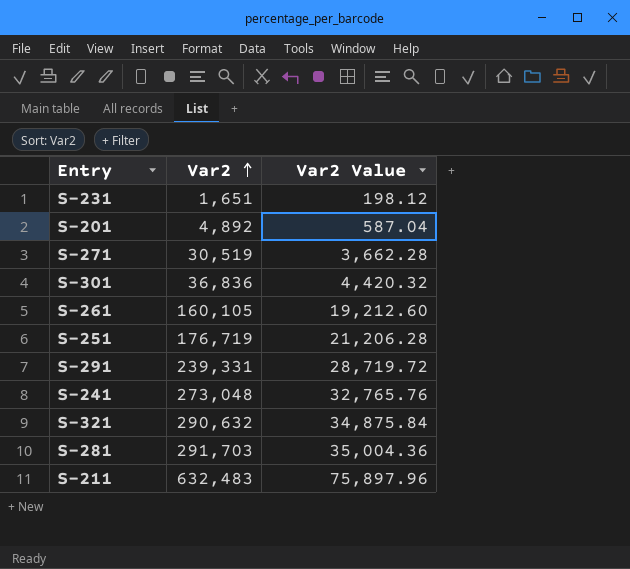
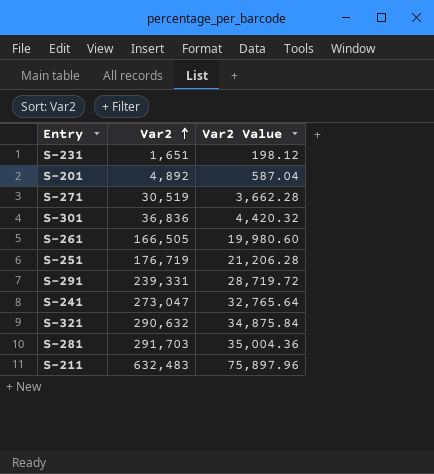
S-261 | Var2: 160,105 -> 166,505
S-261 | Var2 Value: 19,212.60 -> 19,980.60
S-241 | Var2: 273,048 -> 273,047
S-241 | Var2 Value: 32,765.76 -> 32,765.64

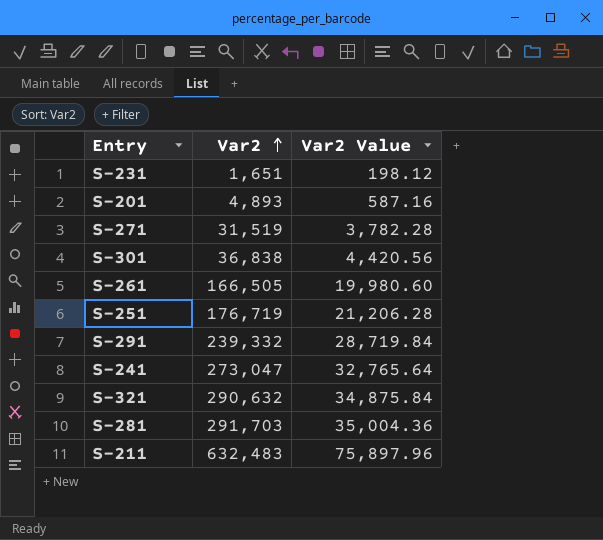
S-201 | Var2: 4,892 -> 4,893
S-201 | Var2 Value: 587.04 -> 587.16
S-271 | Var2: 30,519 -> 31,519
S-271 | Var2 Value: 3,662.28 -> 3,782.28
S-301 | Var2: 36,836 -> 36,838
S-301 | Var2 Value: 4,420.32 -> 4,420.56
S-291 | Var2: 239,331 -> 239,332
S-291 | Var2 Value: 28,719.72 -> 28,719.84

